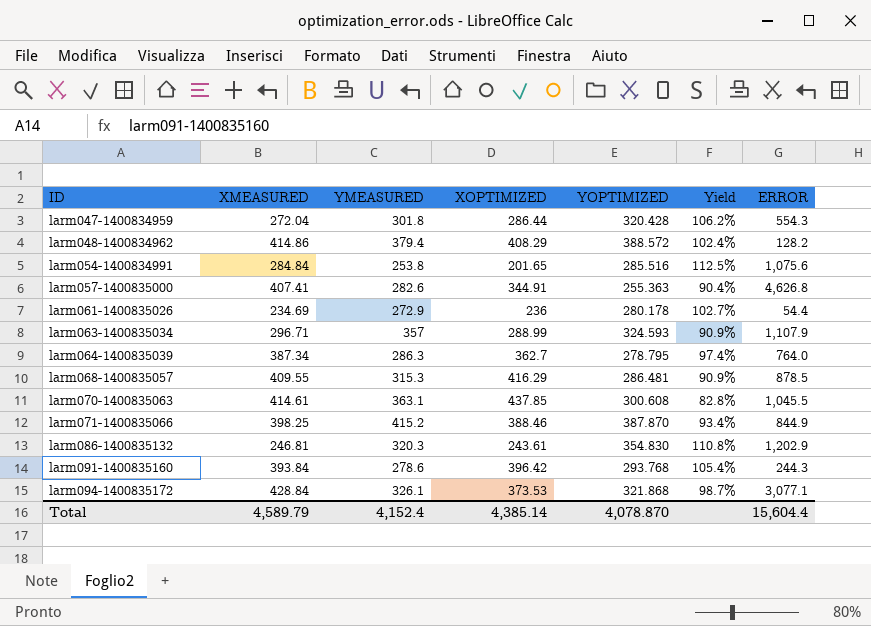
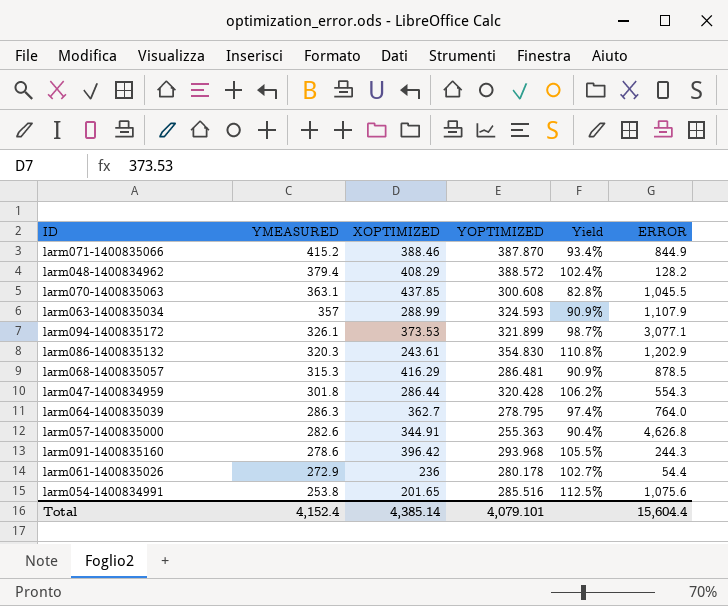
row order: ID ascending -> YMEASURED descending
column XMEASURED | position: 2 -> none
larm094-1400835172 | YOPTIMIZED: 321.868 -> 321.899
larm091-1400835160 | YOPTIMIZED: 293.768 -> 293.968
larm091-1400835160 | Yield: 105.4% -> 105.5%
Total | YOPTIMIZED: 4,078.870 -> 4,079.101

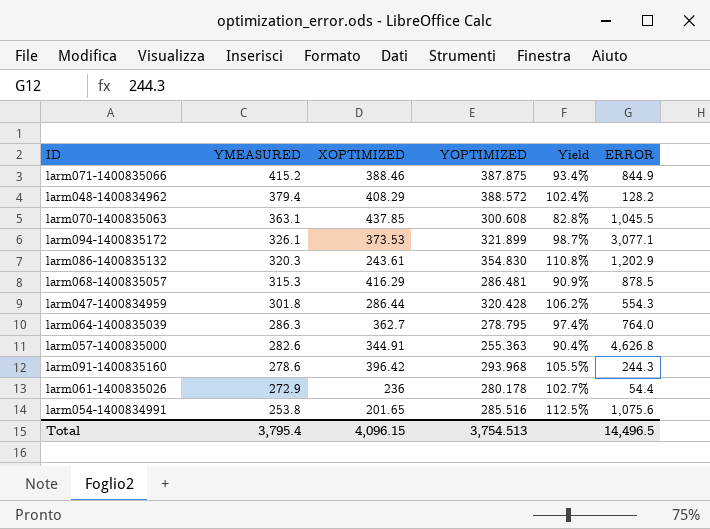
row larm063-1400835034: 357 | 288.99 | 324.593 | 90.9% | 1,107.9 -> none
larm071-1400835066 | YOPTIMIZED: 387.870 -> 387.875
Total | YMEASURED: 4,152.4 -> 3,795.4
Total | XOPTIMIZED: 4,385.14 -> 4,096.15
Total | YOPTIMIZED: 4,079.101 -> 3,754.513
Total | ERROR: 15,604.4 -> 14,496.5

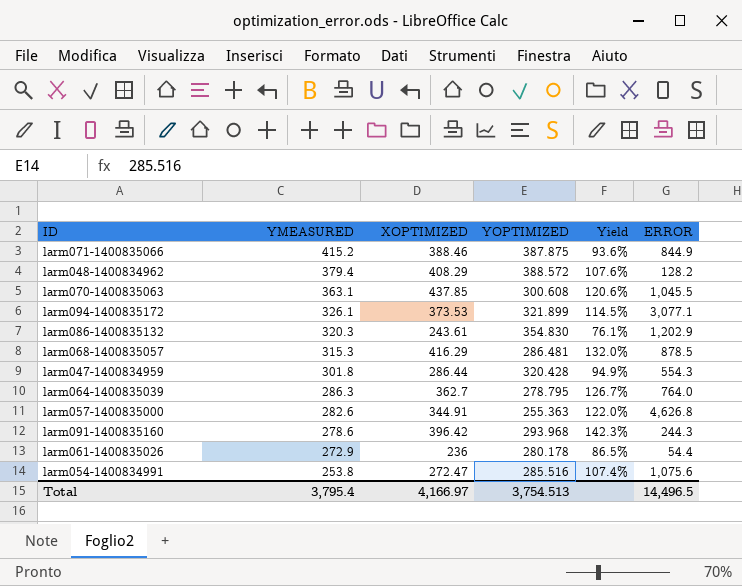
column Yield | formula: [YOPTIMIZED] / [YMEASURED] -> [XOPTIMIZED] / [YMEASURED]
larm054-1400834991 | XOPTIMIZED: 201.65 -> 272.47
Total | XOPTIMIZED: 4,096.15 -> 4,166.97

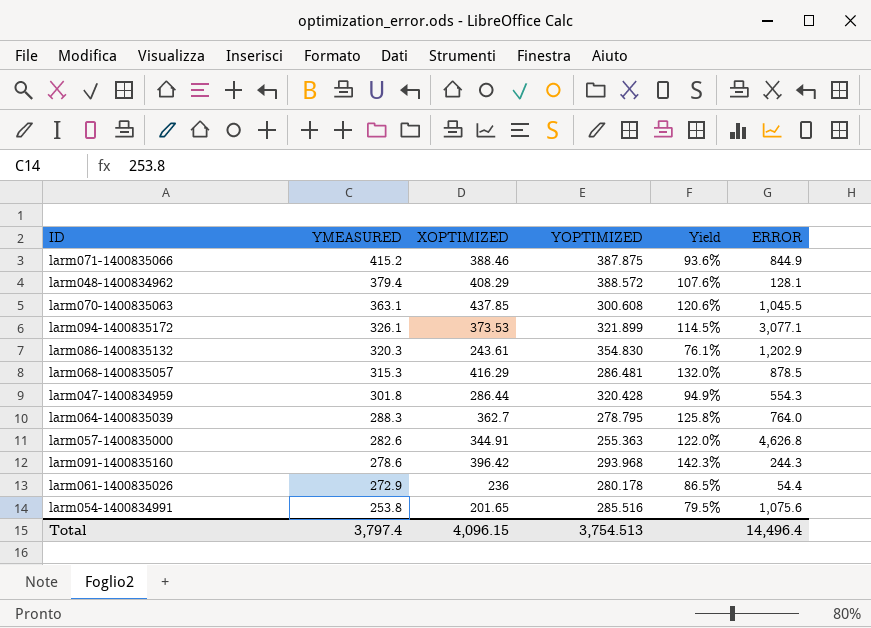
larm048-1400834962 | ERROR: 128.2 -> 128.1
larm064-1400835039 | YMEASURED: 286.3 -> 288.3
larm064-1400835039 | Yield: 126.7% -> 125.8%
larm054-1400834991 | XOPTIMIZED: 272.47 -> 201.65
larm054-1400834991 | Yield: 107.4% -> 79.5%
Total | YMEASURED: 3,795.4 -> 3,797.4
Total | XOPTIMIZED: 4,166.97 -> 4,096.15
Total | ERROR: 14,496.5 -> 14,496.4

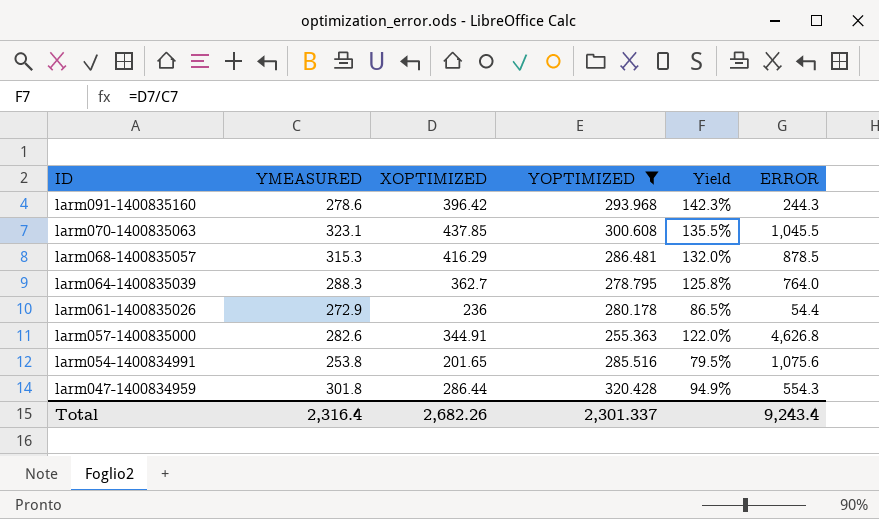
filter: none -> YOPTIMIZED <= 320.428
row order: YMEASURED descending -> ID descending
larm070-1400835063 | YMEASURED: 363.1 -> 323.1
larm070-1400835063 | Yield: 120.6% -> 135.5%
Total | YMEASURED: 3,797.4 -> 2,316.4
Total | XOPTIMIZED: 4,096.15 -> 2,682.26
Total | YOPTIMIZED: 3,754.513 -> 2,301.337
Total | ERROR: 14,496.4 -> 9,243.4

